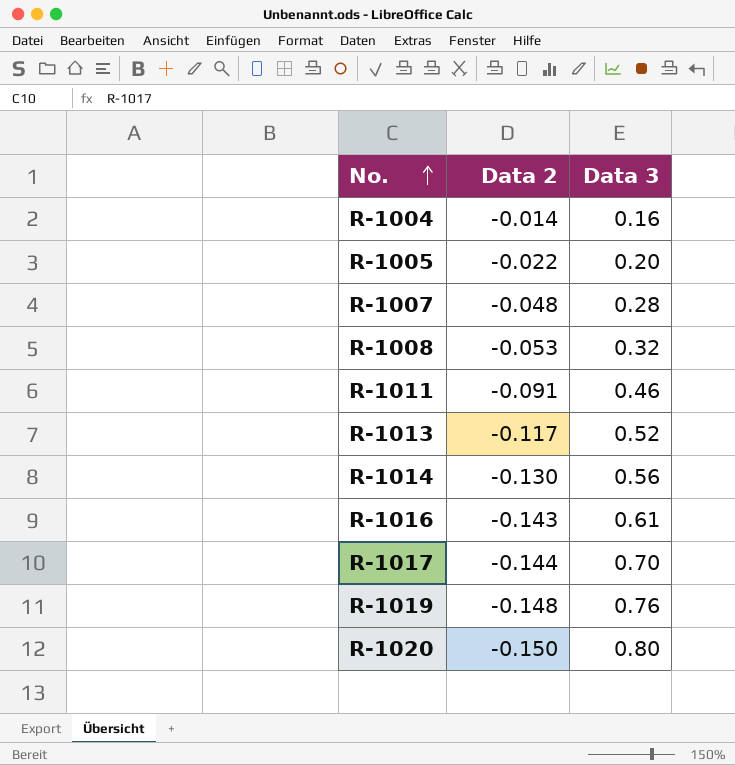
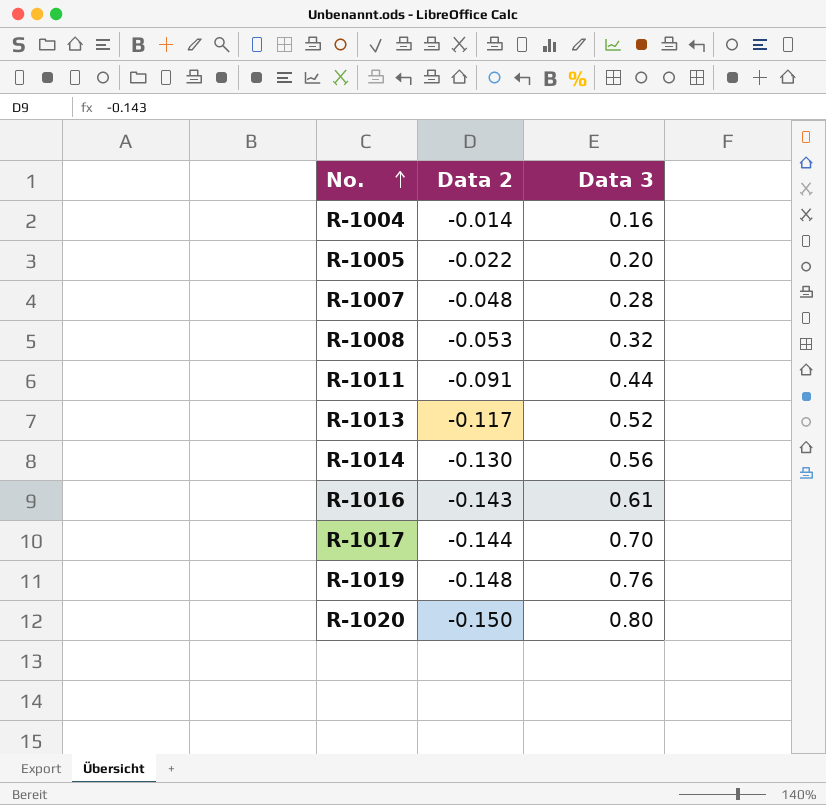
R-1011 | Data 3: 0.46 -> 0.44

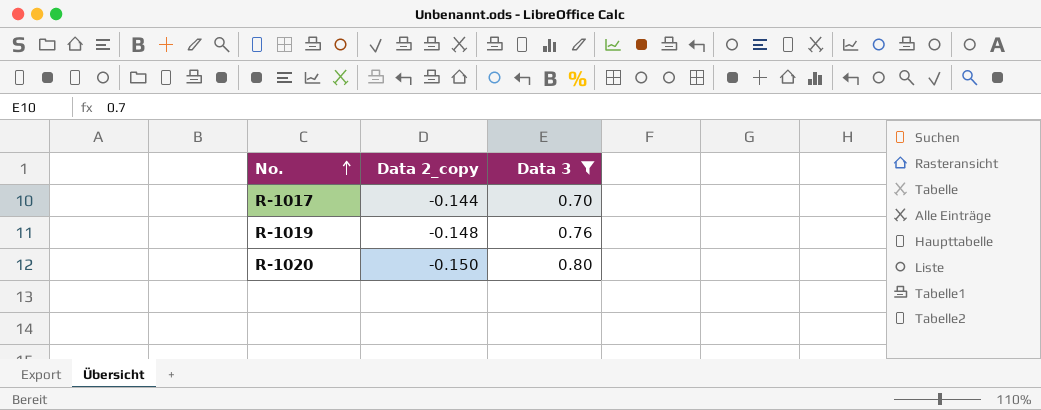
filter: none -> Data 3 >= 0.70
column name: Data 2 -> Data 2_copy

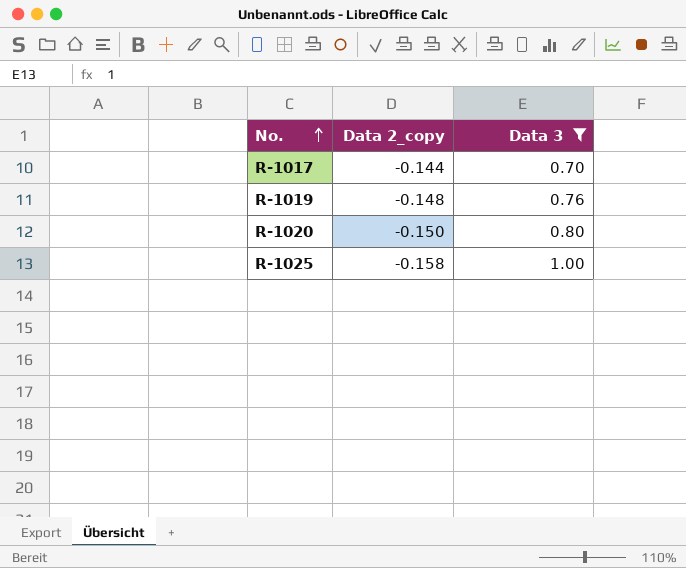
row R-1025: none -> -0.158 | 1.00

